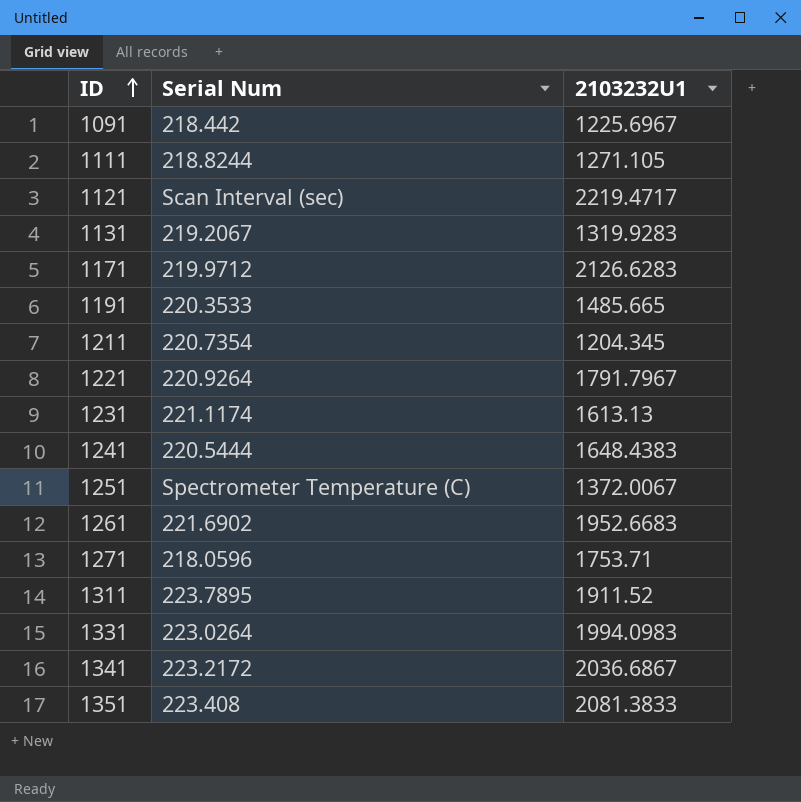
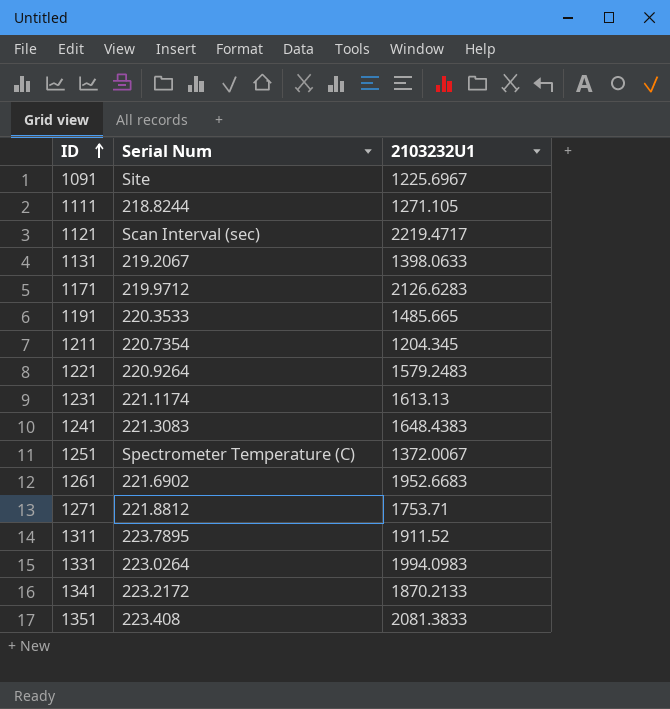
1091 | Serial Num: 218.442 -> Site
1131 | 2103232U1: 1319.9283 -> 1398.0633
1221 | 2103232U1: 1791.7967 -> 1579.2483
1241 | Serial Num: 220.5444 -> 221.3083
1271 | Serial Num: 218.0596 -> 221.8812
1341 | 2103232U1: 2036.6867 -> 1870.2133

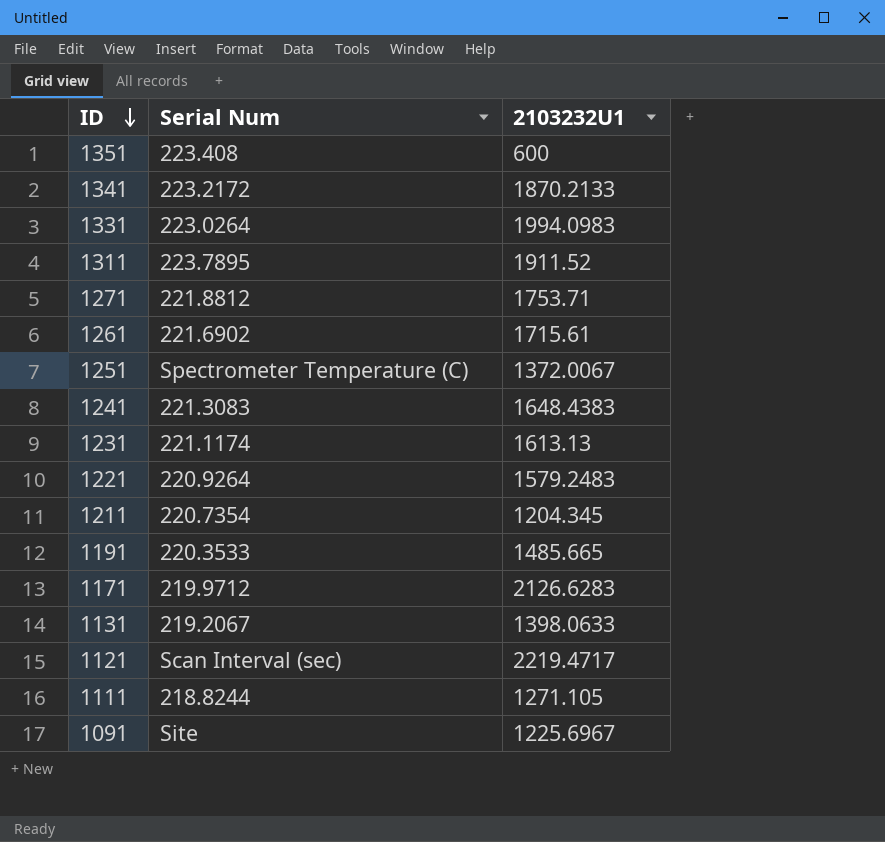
row order: ID ascending -> ID descending
1351 | 2103232U1: 2081.3833 -> 600
1261 | 2103232U1: 1952.6683 -> 1715.61

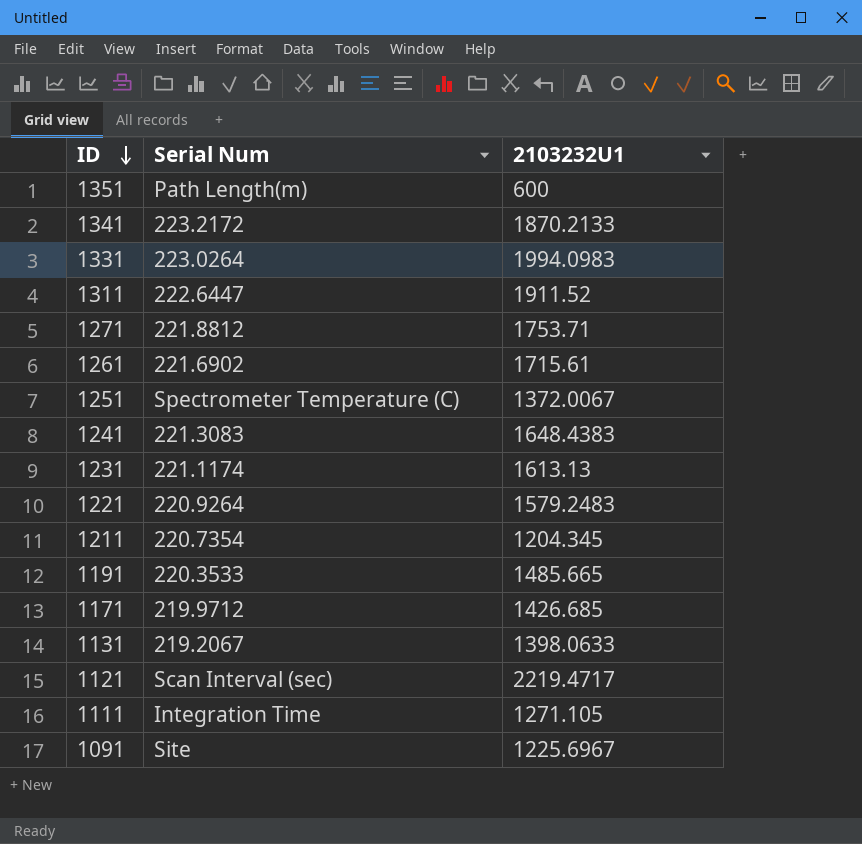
1351 | Serial Num: 223.408 -> Path Length(m)
1311 | Serial Num: 223.7895 -> 222.6447
1171 | 2103232U1: 2126.6283 -> 1426.685
1111 | Serial Num: 218.8244 -> Integration Time

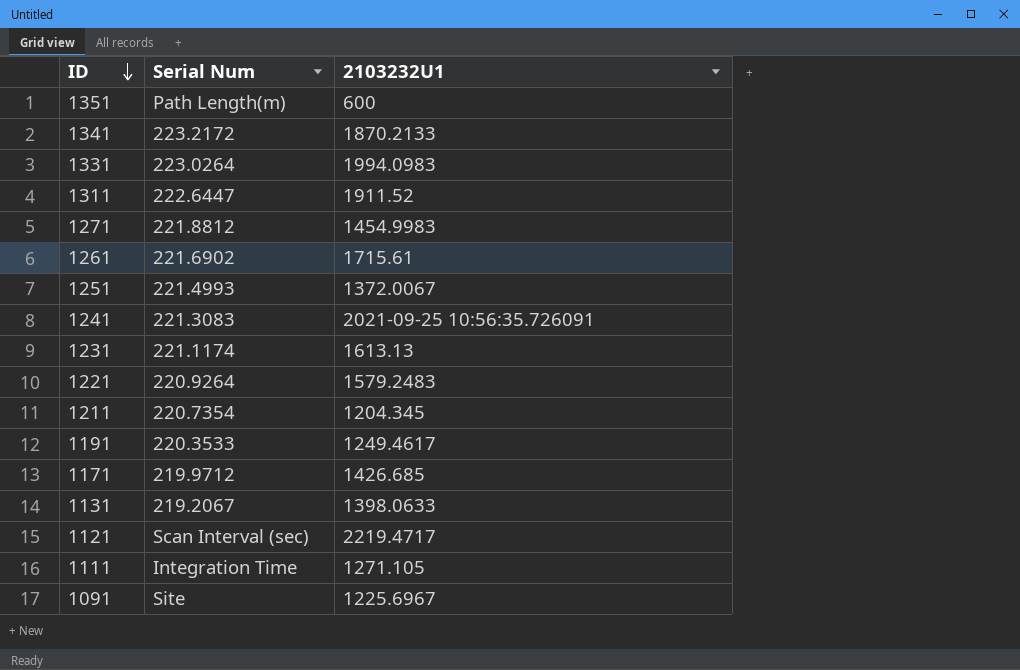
1271 | 2103232U1: 1753.71 -> 1454.9983
1251 | Serial Num: Spectrometer Temperature (C) -> 221.4993
1241 | 2103232U1: 1648.4383 -> 2021-09-25 10:56:35.726091
1191 | 2103232U1: 1485.665 -> 1249.4617

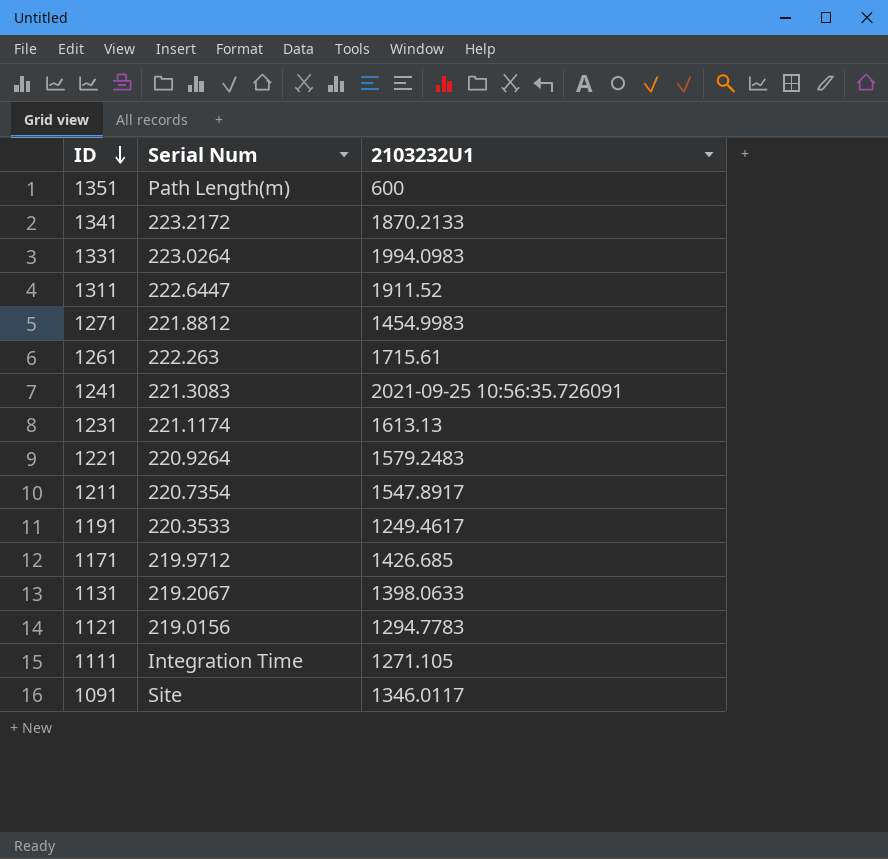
row 1251: 221.4993 | 1372.0067 -> none
1261 | Serial Num: 221.6902 -> 222.263
1211 | 2103232U1: 1204.345 -> 1547.8917
1121 | Serial Num: Scan Interval (sec) -> 219.0156
1121 | 2103232U1: 2219.4717 -> 1294.7783
1091 | 2103232U1: 1225.6967 -> 1346.0117

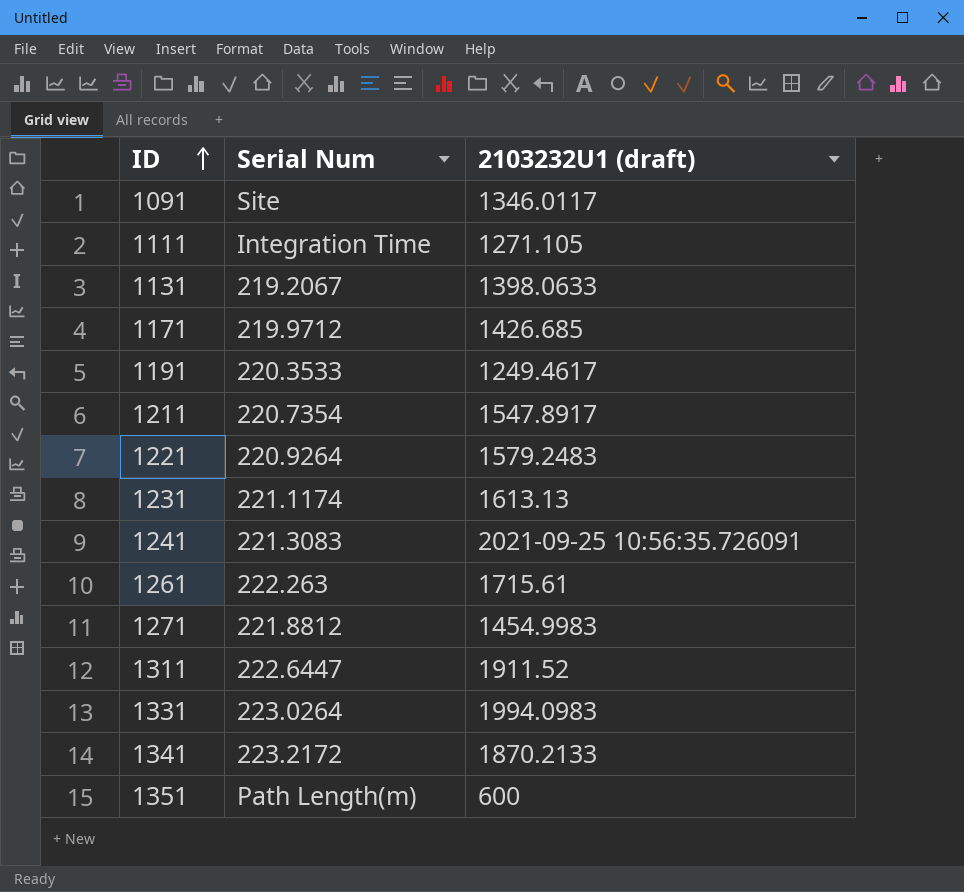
row order: ID descending -> ID ascending
column name: 2103232U1 -> 2103232U1 (draft)
row 1121: 219.0156 | 1294.7783 -> none

